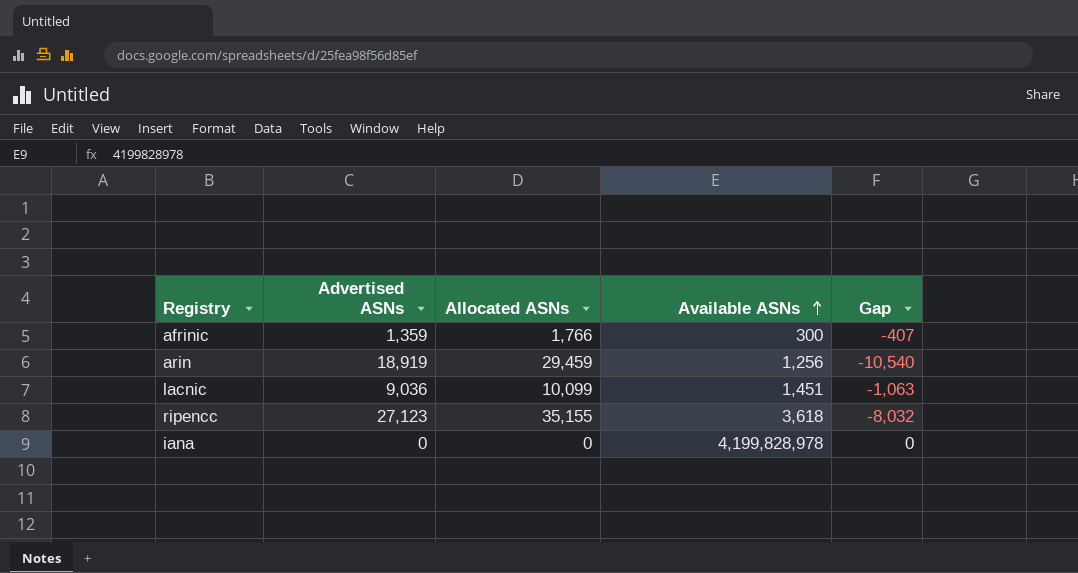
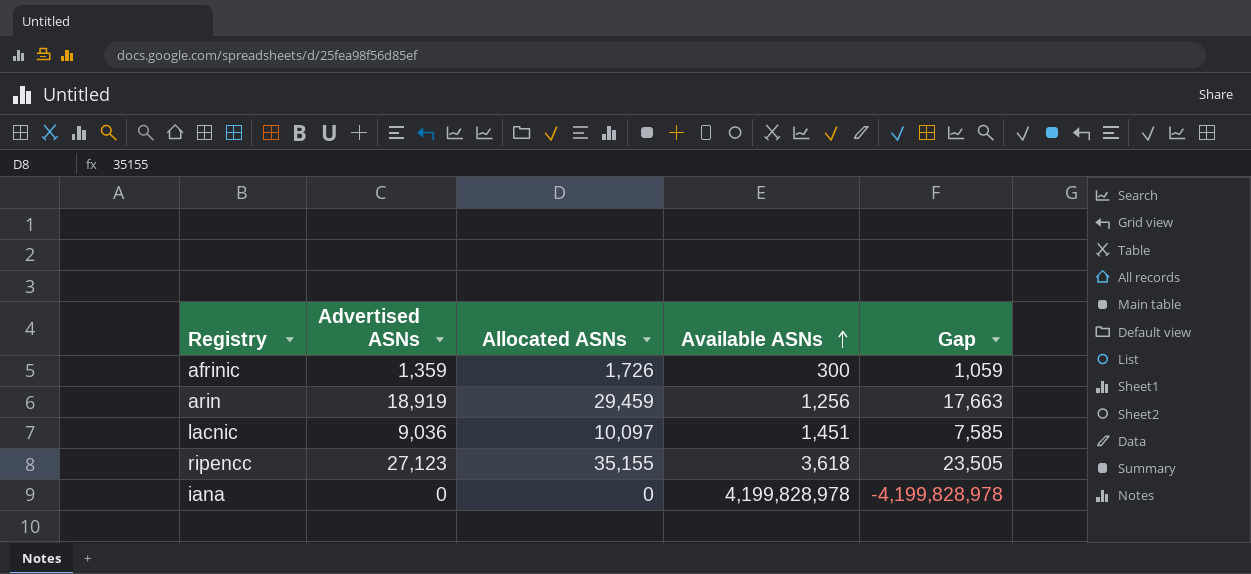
column Gap | formula: [Advertised ASNs] - [Allocated ASNs] -> [Advertised ASNs] - [Available ASNs]
afrinic | Allocated ASNs: 1,766 -> 1,726
lacnic | Allocated ASNs: 10,099 -> 10,097

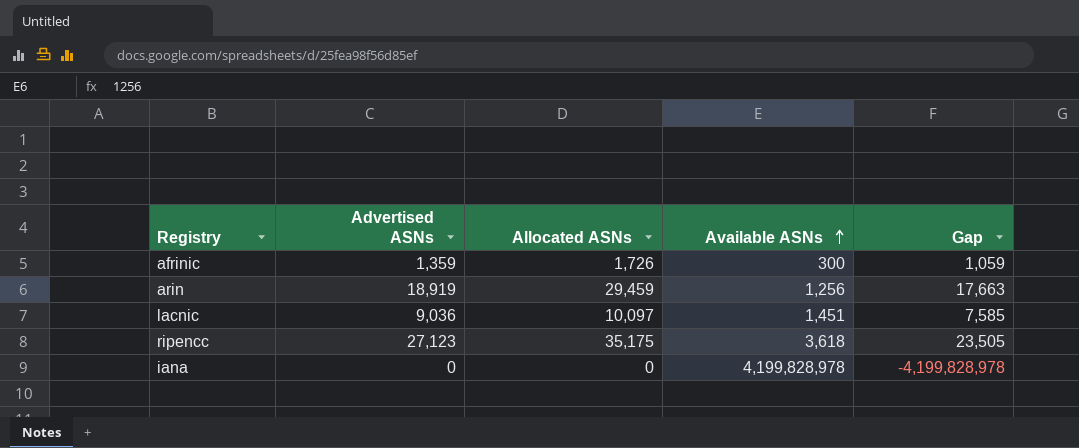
ripencc | Allocated ASNs: 35,155 -> 35,175

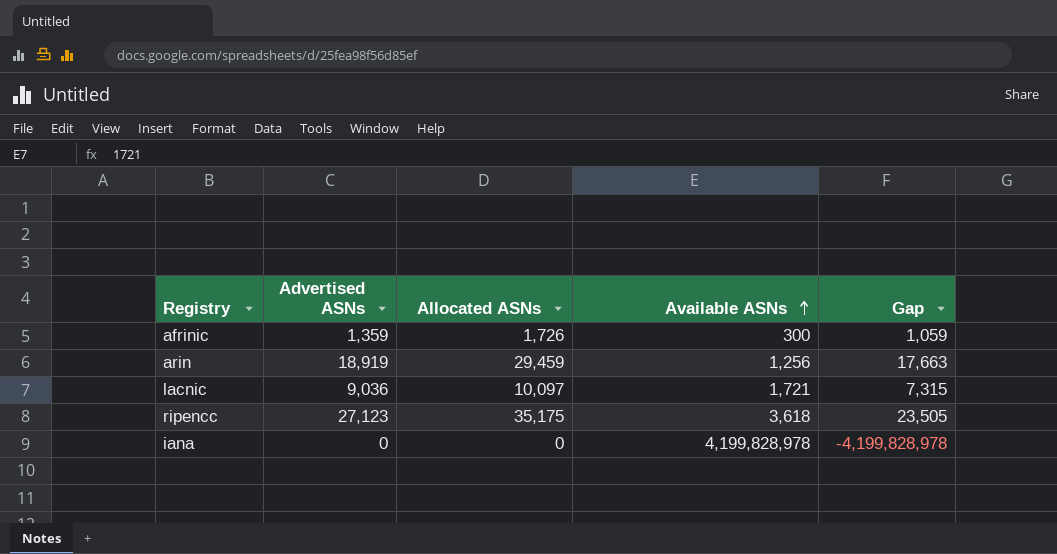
lacnic | Available ASNs: 1,451 -> 1,721
lacnic | Gap: 7,585 -> 7,315

